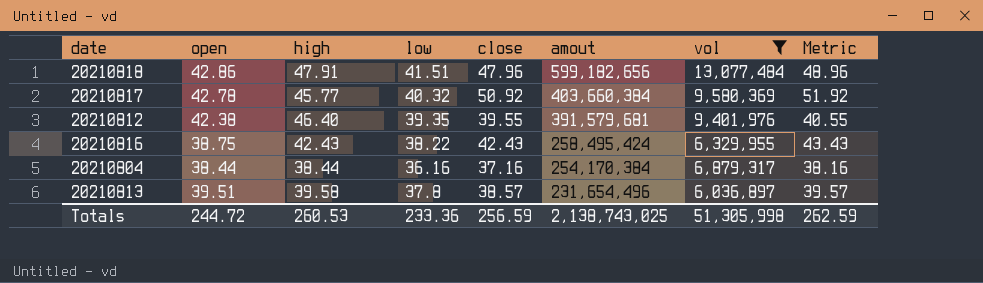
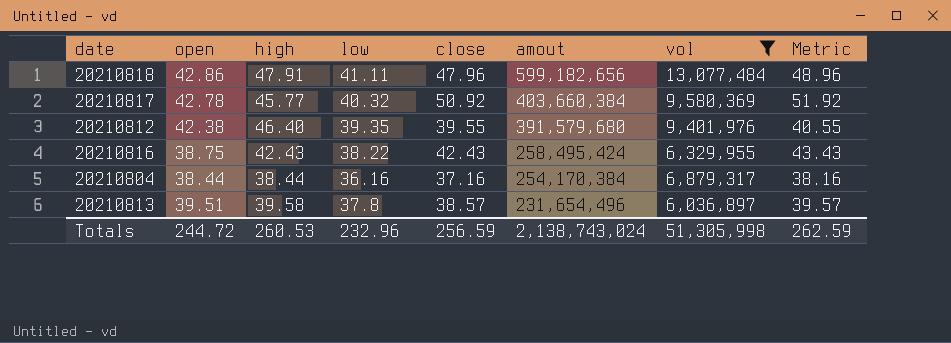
20210818 | low: 41.51 -> 41.11
20210812 | amout: 391,579,681 -> 391,579,680
Totals | low: 233.36 -> 232.96
Totals | amout: 2,138,743,025 -> 2,138,743,024

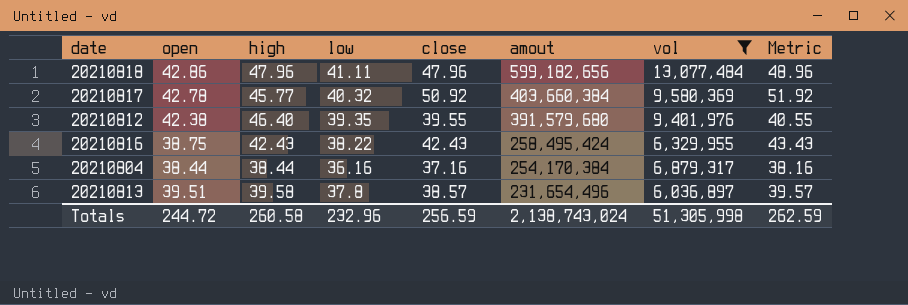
20210818 | high: 47.91 -> 47.96
Totals | high: 260.53 -> 260.58

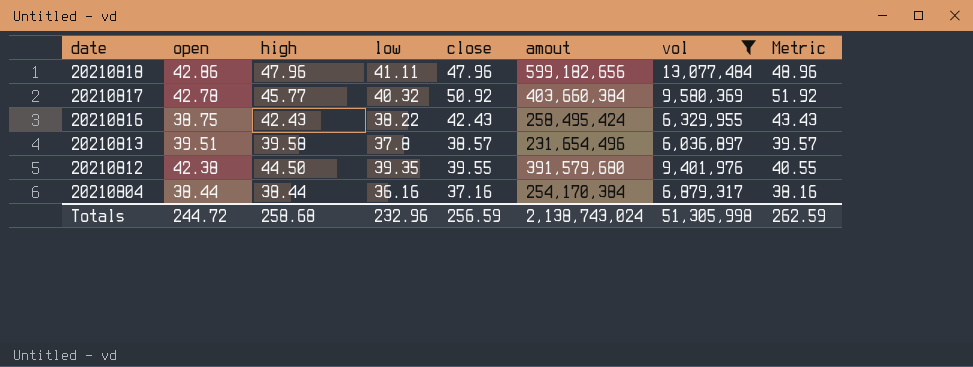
row order: amout descending -> date descending
20210812 | high: 46.40 -> 44.50
Totals | high: 260.58 -> 258.68

